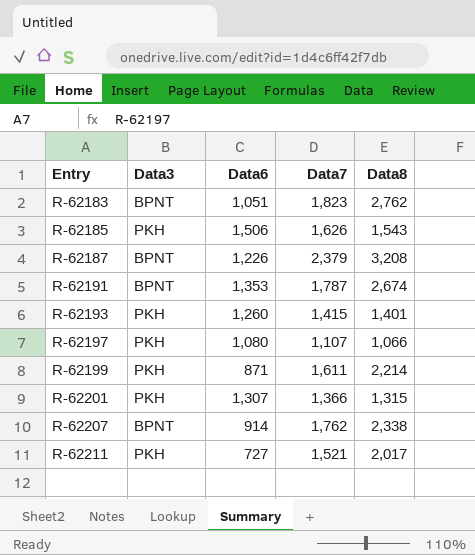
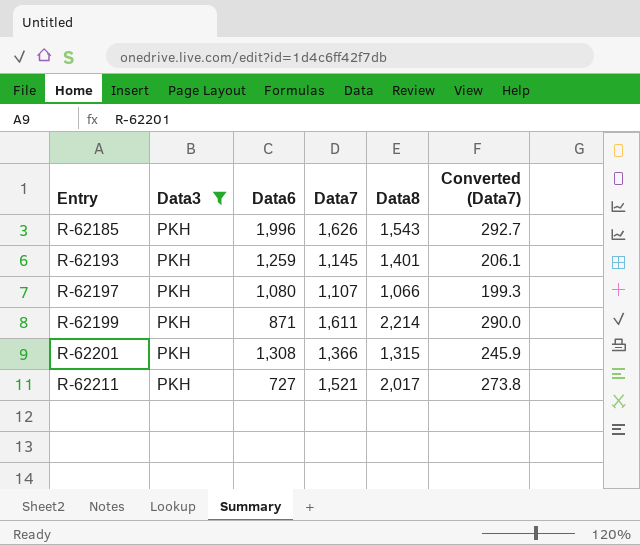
filter: none -> Data3 = PKH
column Converted (Data7) | formula: none -> [Data7] * 0.18
R-62185 | Data6: 1,506 -> 1,996
R-62193 | Data6: 1,260 -> 1,259
R-62193 | Data7: 1,415 -> 1,145
R-62201 | Data6: 1,307 -> 1,308

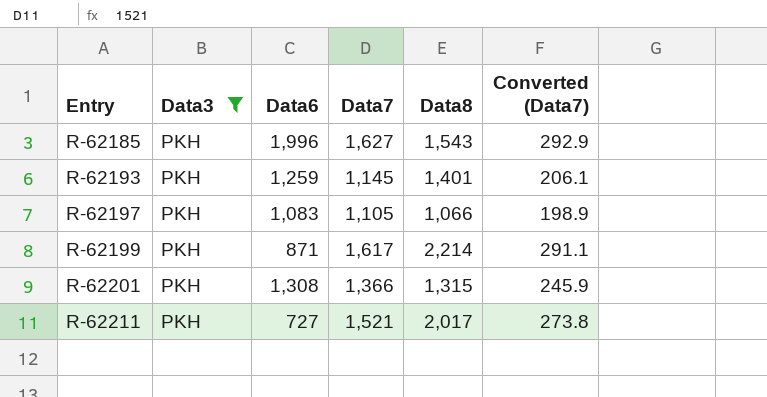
R-62185 | Data7: 1,626 -> 1,627
R-62185 | Converted (Data7): 292.7 -> 292.9
R-62197 | Data6: 1,080 -> 1,083
R-62197 | Data7: 1,107 -> 1,105
R-62197 | Converted (Data7): 199.3 -> 198.9
R-62199 | Data7: 1,611 -> 1,617
R-62199 | Converted (Data7): 290.0 -> 291.1

